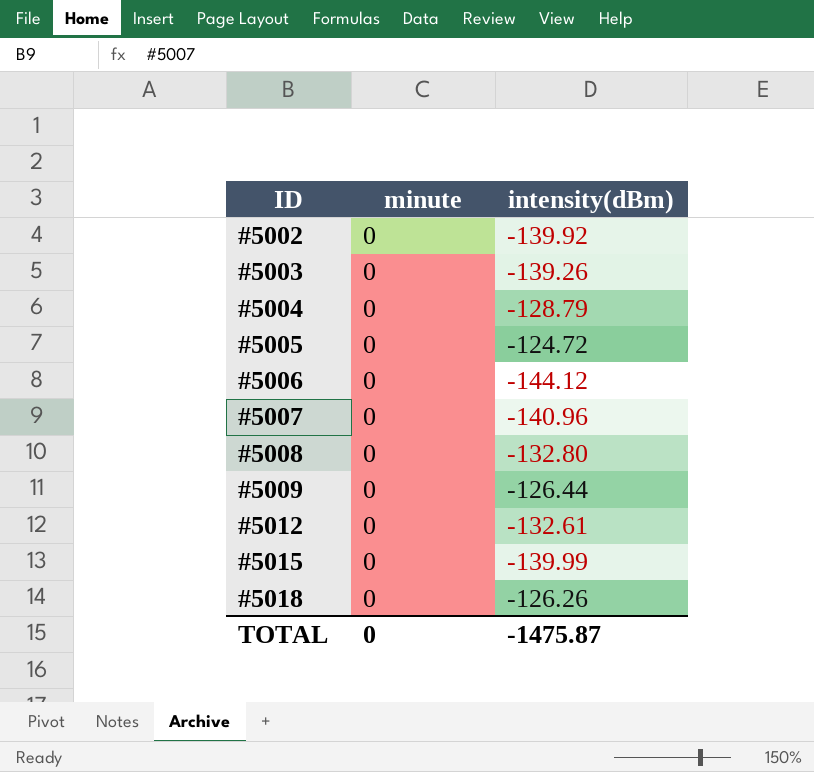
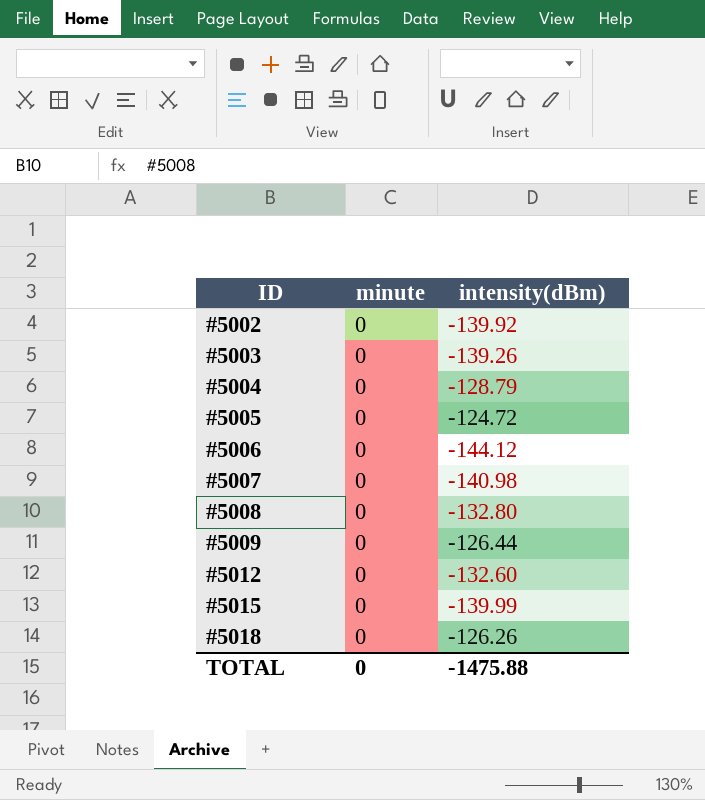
#5007 | intensity(dBm): -140.96 -> -140.98
#5012 | intensity(dBm): -132.61 -> -132.60
TOTAL | intensity(dBm): -1475.87 -> -1475.88

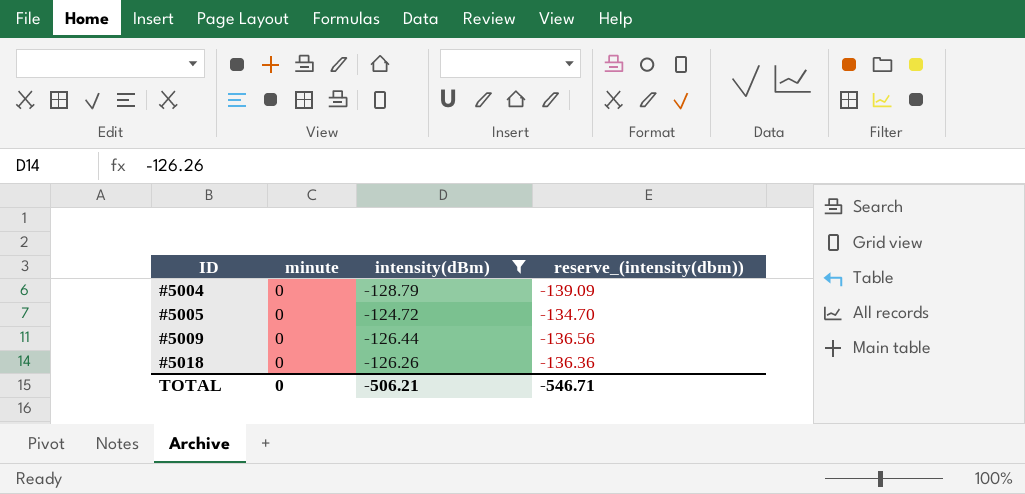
filter: none -> intensity(dBm) >= -128.79
column reserve_(intensity(dbm)) | formula: none -> [intensity(dBm)] * 1.08
TOTAL | intensity(dBm): -1475.88 -> -506.21

